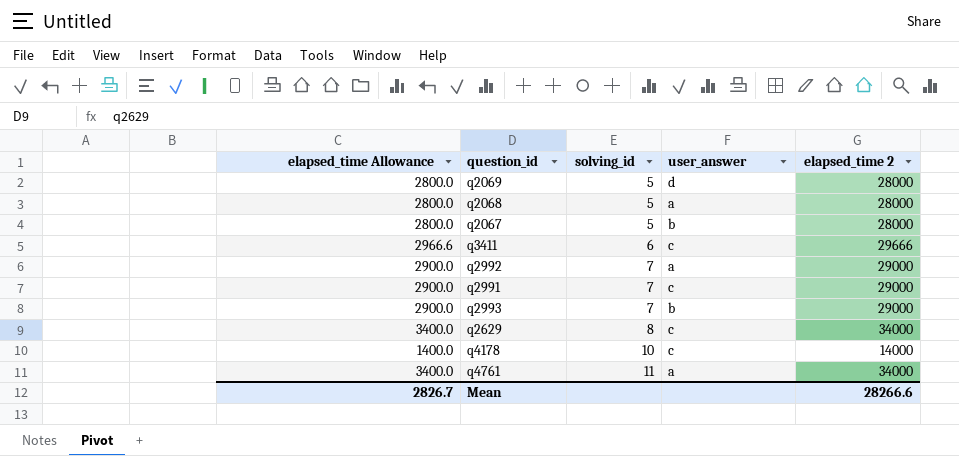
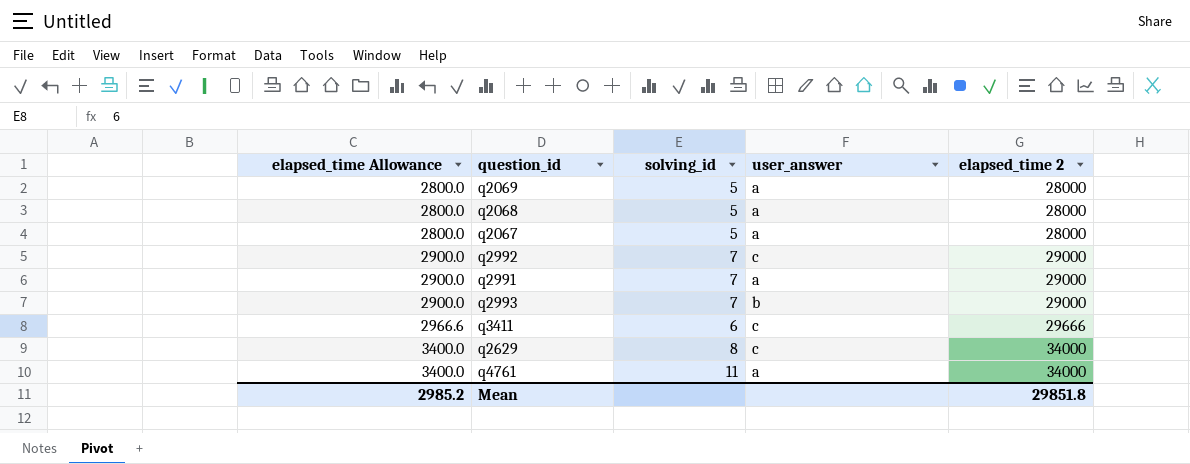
row order: solving_id ascending -> elapsed_time Allowance ascending
row q4178: 1400.0 | 10 | c | 14000 -> none
q2069 | user_answer: d -> a
q2067 | user_answer: b -> a
q2992 | user_answer: a -> c
q2991 | user_answer: c -> a
Mean | elapsed_time Allowance: 2826.7 -> 2985.2
Mean | elapsed_time 2: 28266.6 -> 29851.8

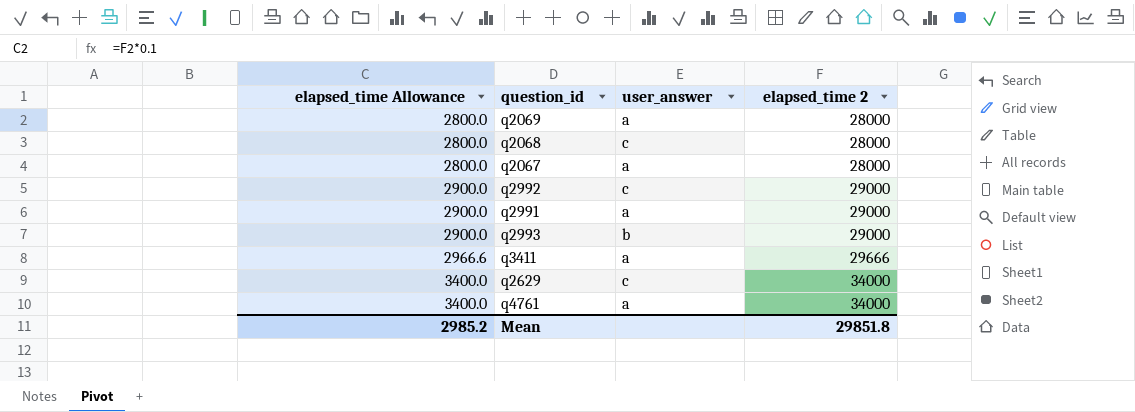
column solving_id | position: 3 -> none
q2068 | user_answer: a -> c
q3411 | user_answer: c -> a

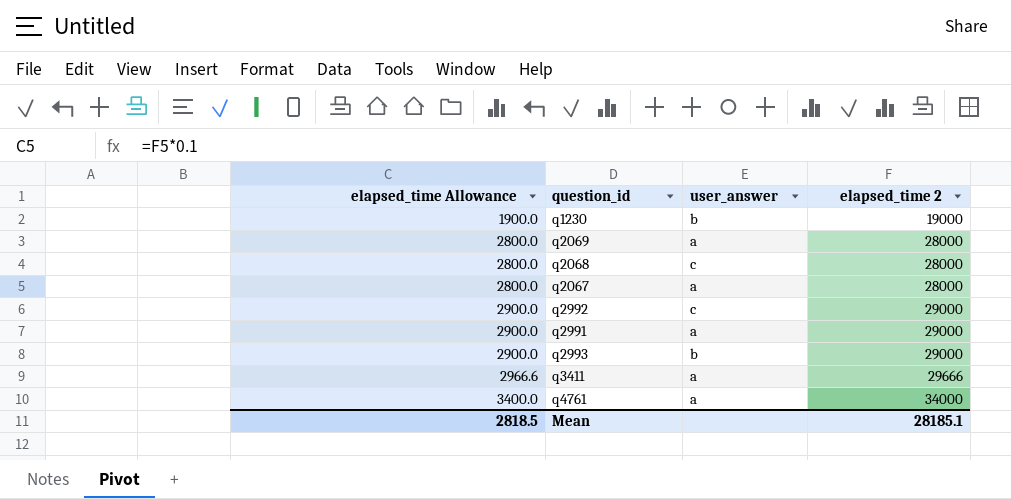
row q2629: 3400.0 | c | 34000 -> none
row q1230: none -> 1900.0 | b | 19000
Mean | elapsed_time Allowance: 2985.2 -> 2818.5
Mean | elapsed_time 2: 29851.8 -> 28185.1

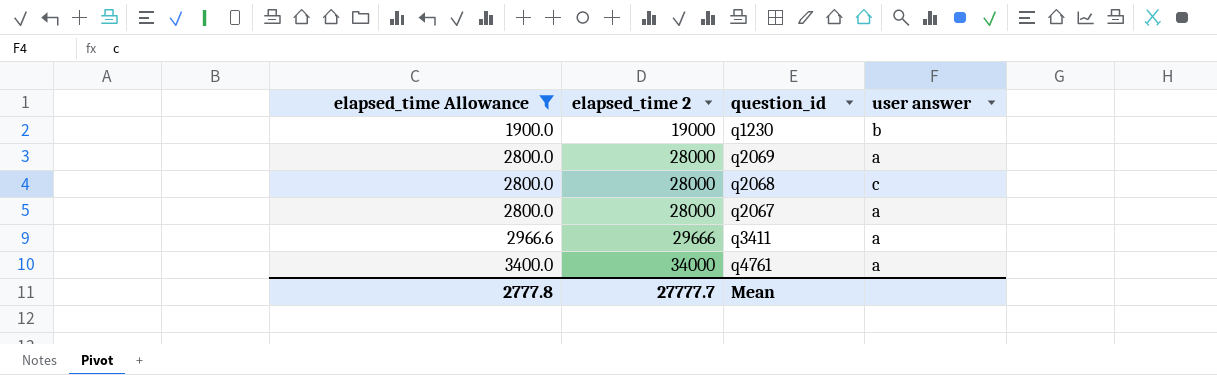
filter: none -> elapsed_time Allowance != 2900.0
column elapsed_time 2 | position: 4 -> 2
column name: user_answer -> user answer
Mean | elapsed_time Allowance: 2818.5 -> 2777.8
Mean | elapsed_time 2: 28185.1 -> 27777.7

